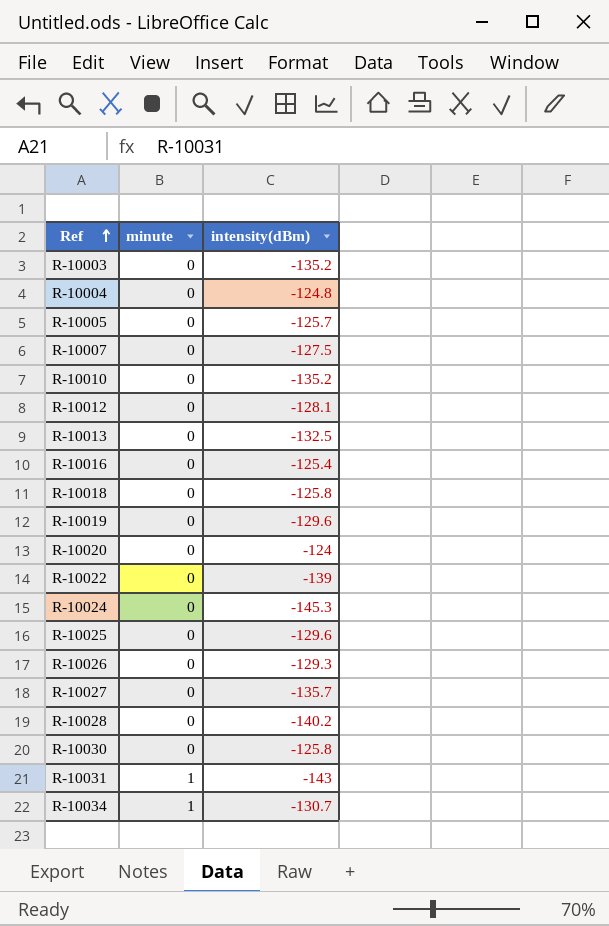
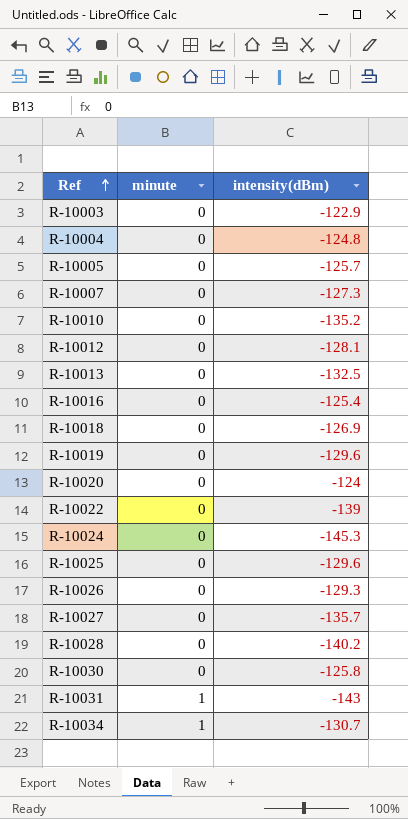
R-10003 | intensity(dBm): -135.2 -> -122.9
R-10007 | intensity(dBm): -127.5 -> -127.3
R-10018 | intensity(dBm): -125.8 -> -126.9

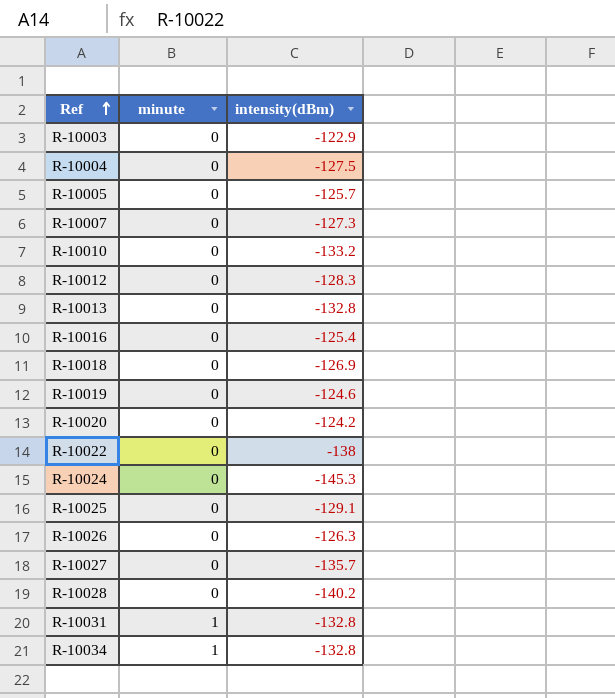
row R-10030: 0 | -125.8 -> none
R-10004 | intensity(dBm): -124.8 -> -127.5
R-10010 | intensity(dBm): -135.2 -> -133.2
R-10012 | intensity(dBm): -128.1 -> -128.3
R-10013 | intensity(dBm): -132.5 -> -132.8
R-10019 | intensity(dBm): -129.6 -> -124.6
R-10020 | intensity(dBm): -124 -> -124.2
R-10022 | intensity(dBm): -139 -> -138
R-10025 | intensity(dBm): -129.6 -> -129.1
R-10026 | intensity(dBm): -129.3 -> -126.3
R-10031 | intensity(dBm): -143 -> -132.8
R-10034 | intensity(dBm): -130.7 -> -132.8

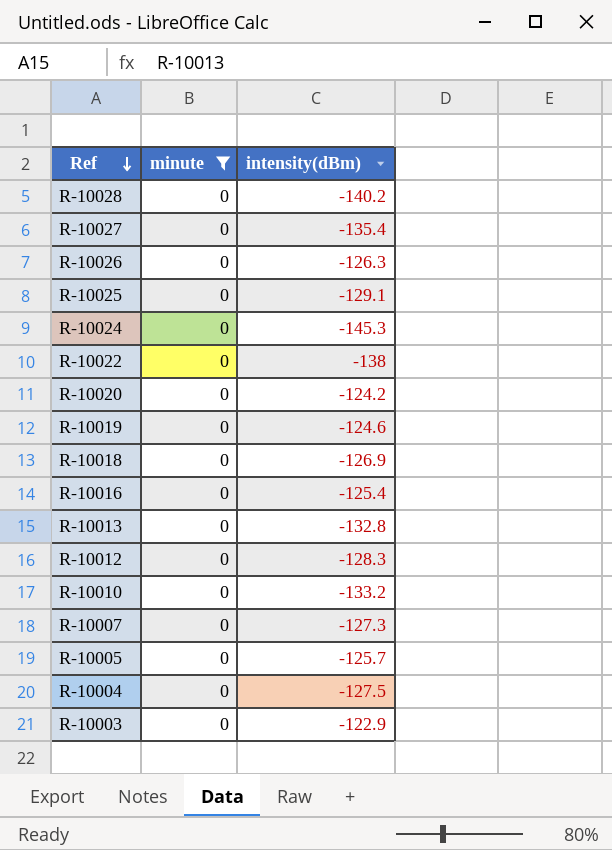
filter: none -> minute = 0
row order: Ref ascending -> Ref descending
R-10027 | intensity(dBm): -135.7 -> -135.4

